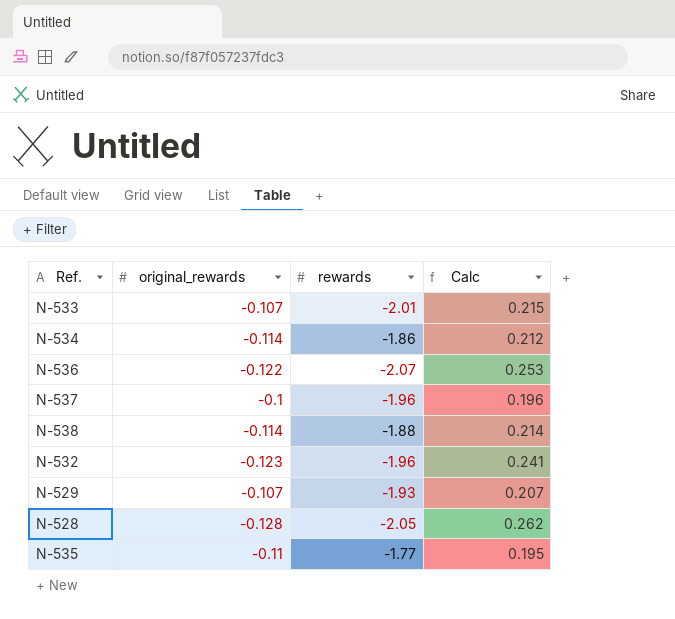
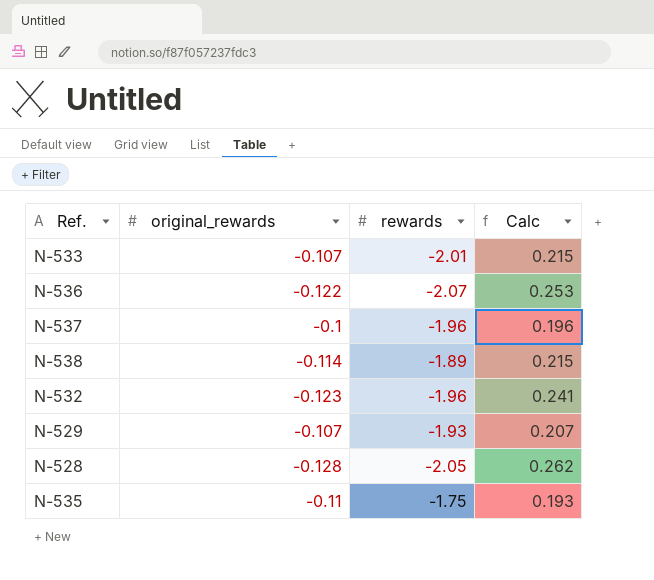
row N-534: -0.114 | -1.86 | 0.212 -> none
N-538 | rewards: -1.88 -> -1.89
N-538 | Calc: 0.214 -> 0.215
N-535 | rewards: -1.77 -> -1.75
N-535 | Calc: 0.195 -> 0.193

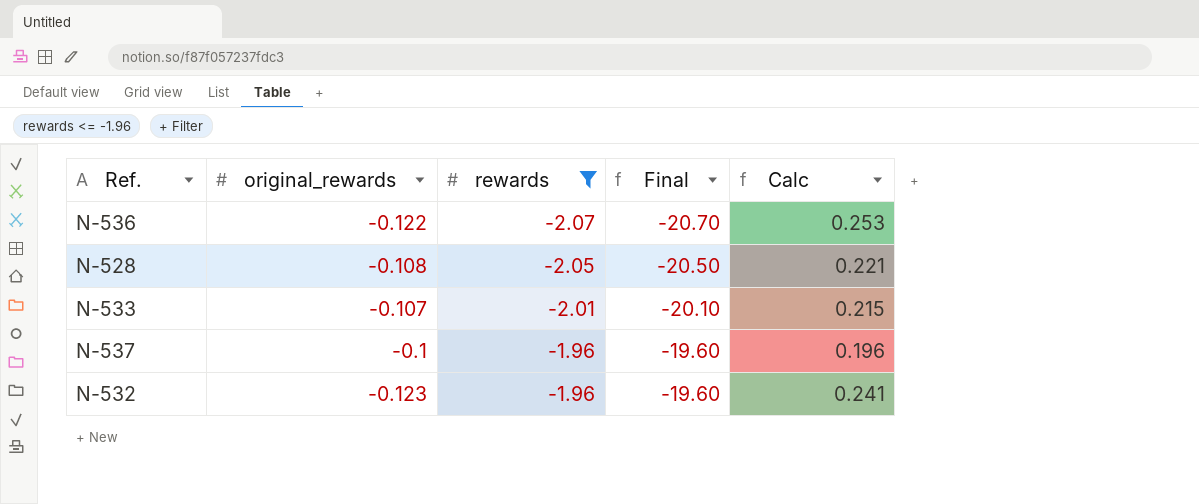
filter: none -> rewards <= -1.96
row order: none -> rewards ascending
column Final | formula: none -> [rewards] * 10
N-528 | original_rewards: -0.128 -> -0.108
N-528 | Calc: 0.262 -> 0.221

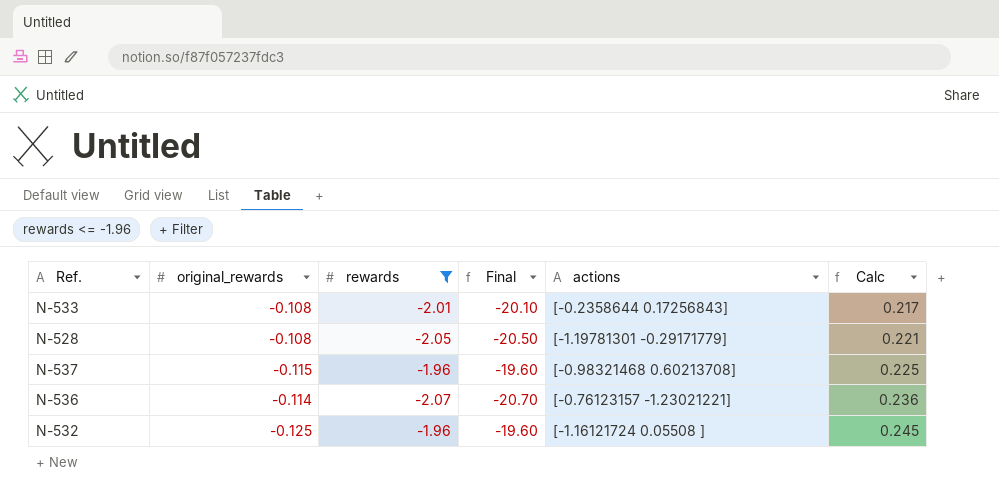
row order: rewards ascending -> Calc ascending
column actions | position: none -> 5
N-533 | original_rewards: -0.107 -> -0.108
N-533 | Calc: 0.215 -> 0.217
N-537 | original_rewards: -0.1 -> -0.115
N-537 | Calc: 0.196 -> 0.225
N-536 | original_rewards: -0.122 -> -0.114
N-536 | Calc: 0.253 -> 0.236
N-532 | original_rewards: -0.123 -> -0.125
N-532 | Calc: 0.241 -> 0.245

